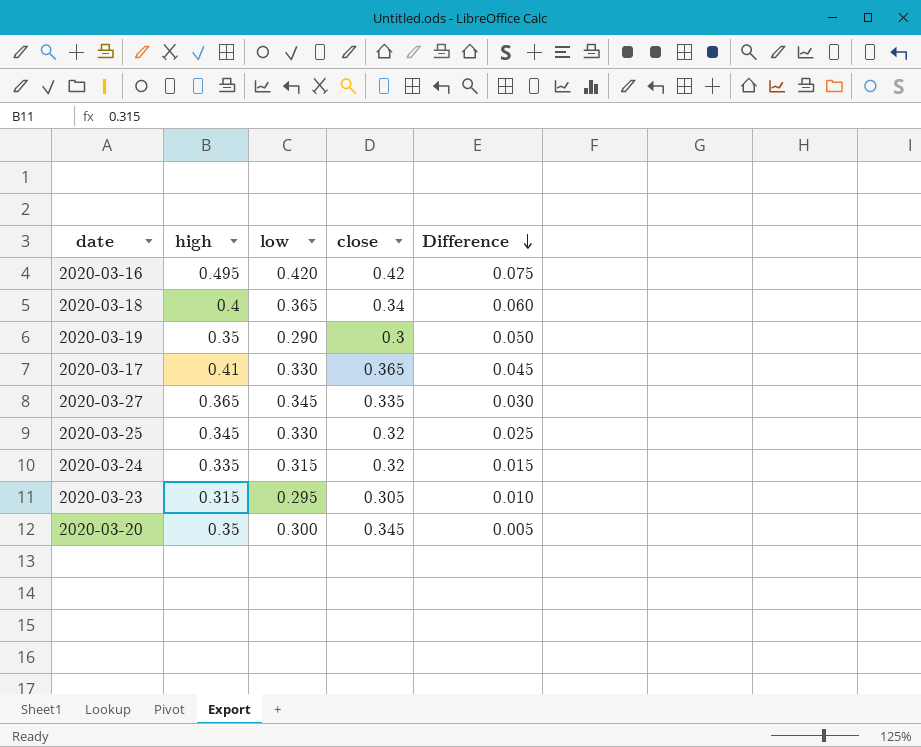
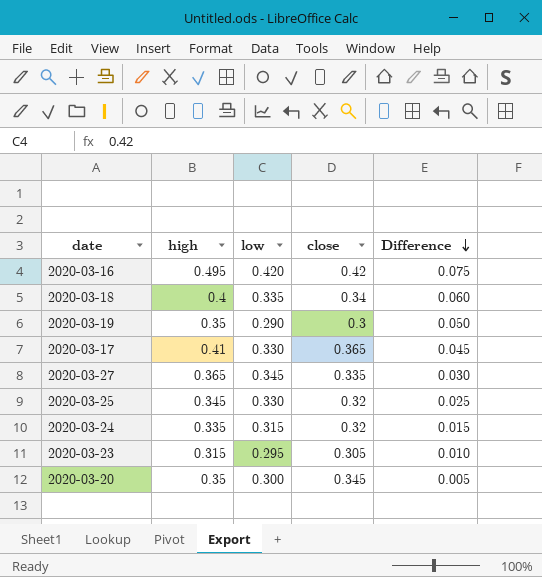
2020-03-18 | low: 0.365 -> 0.335

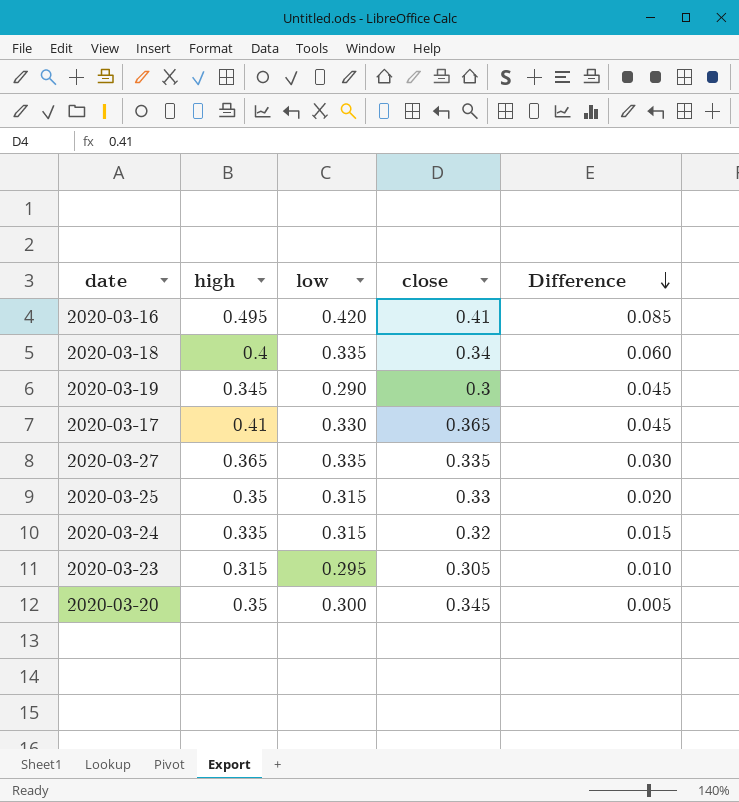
2020-03-16 | close: 0.42 -> 0.41
2020-03-16 | Difference: 0.075 -> 0.085
2020-03-19 | high: 0.35 -> 0.345
2020-03-19 | Difference: 0.050 -> 0.045
2020-03-27 | low: 0.345 -> 0.335
2020-03-25 | high: 0.345 -> 0.35
2020-03-25 | low: 0.330 -> 0.315
2020-03-25 | close: 0.32 -> 0.33
2020-03-25 | Difference: 0.025 -> 0.020

